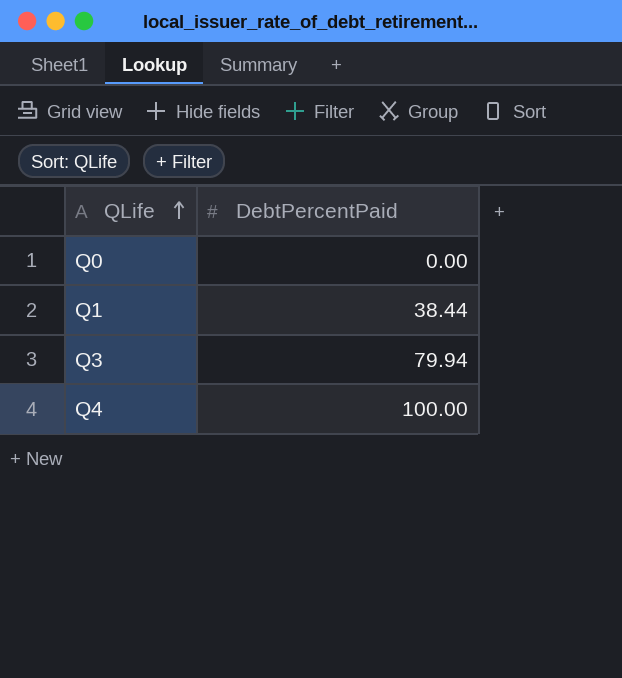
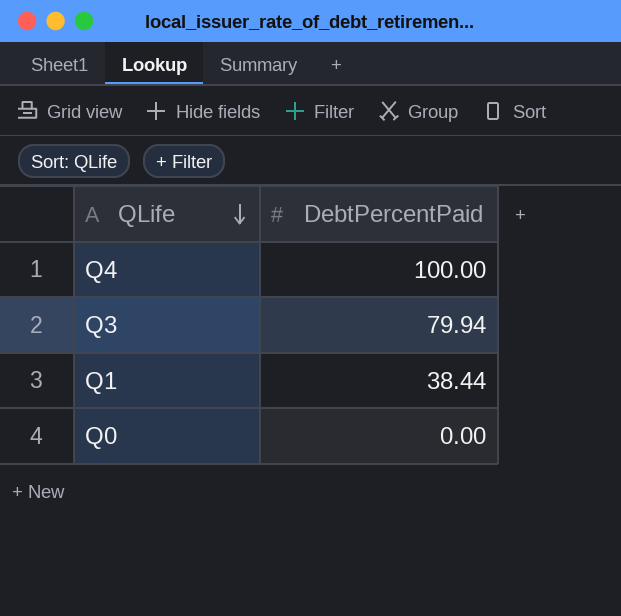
row order: QLife ascending -> QLife descending

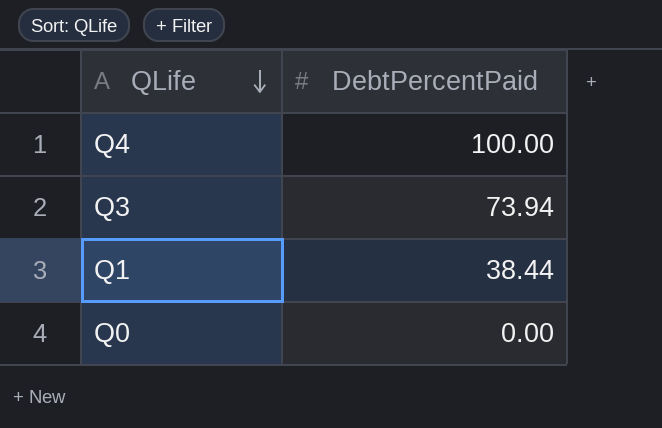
Q3 | DebtPercentPaid: 79.94 -> 73.94

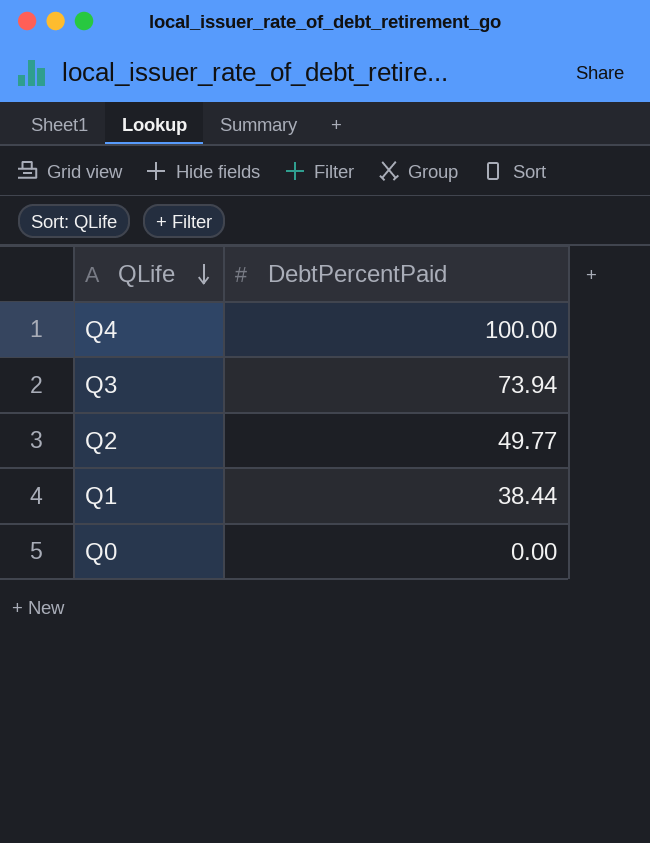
row Q2: none -> 49.77

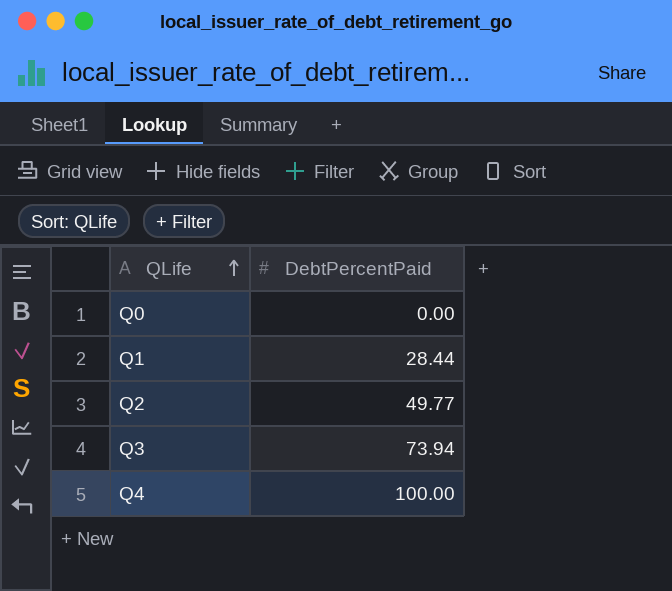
row order: QLife descending -> QLife ascending
Q1 | DebtPercentPaid: 38.44 -> 28.44

